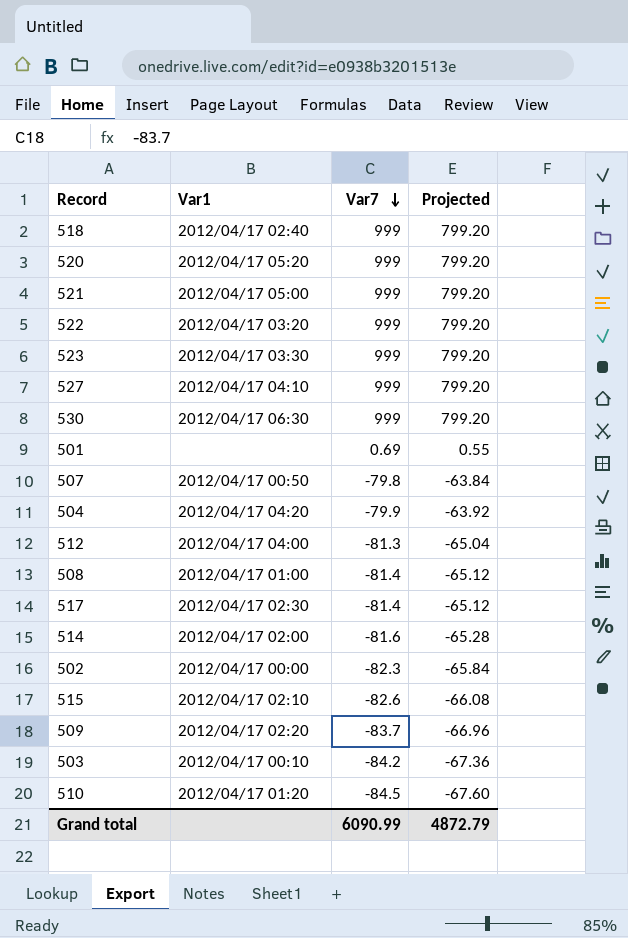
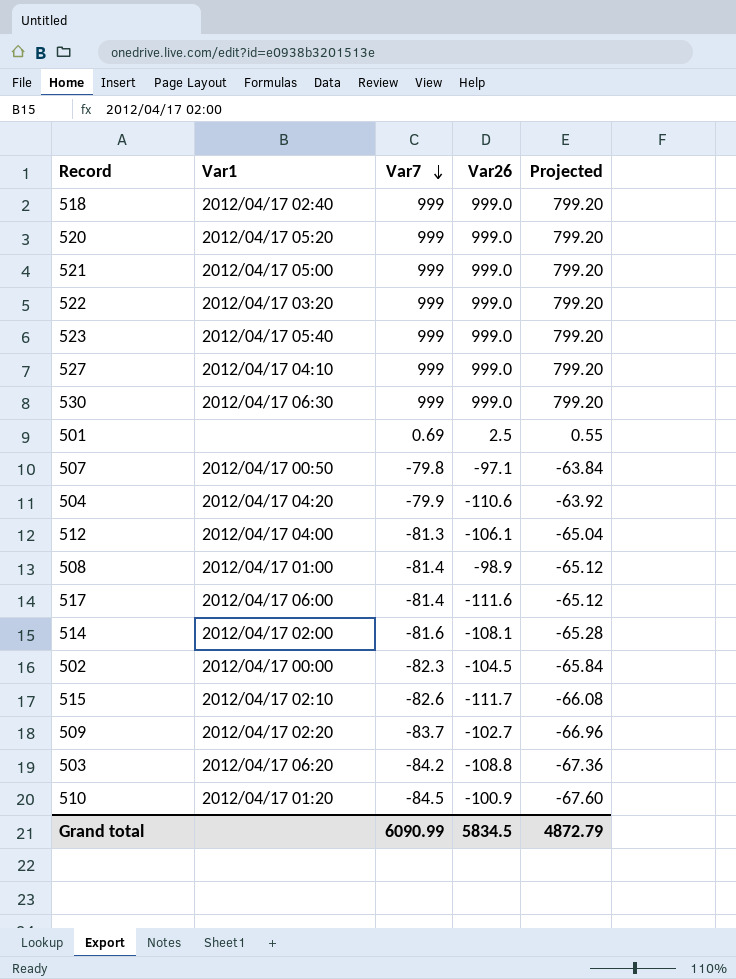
column Var26 | position: none -> 4
523 | Var1: 2012/04/17 03:30 -> 2012/04/17 05:40
517 | Var1: 2012/04/17 02:30 -> 2012/04/17 06:00
503 | Var1: 2012/04/17 00:10 -> 2012/04/17 06:20

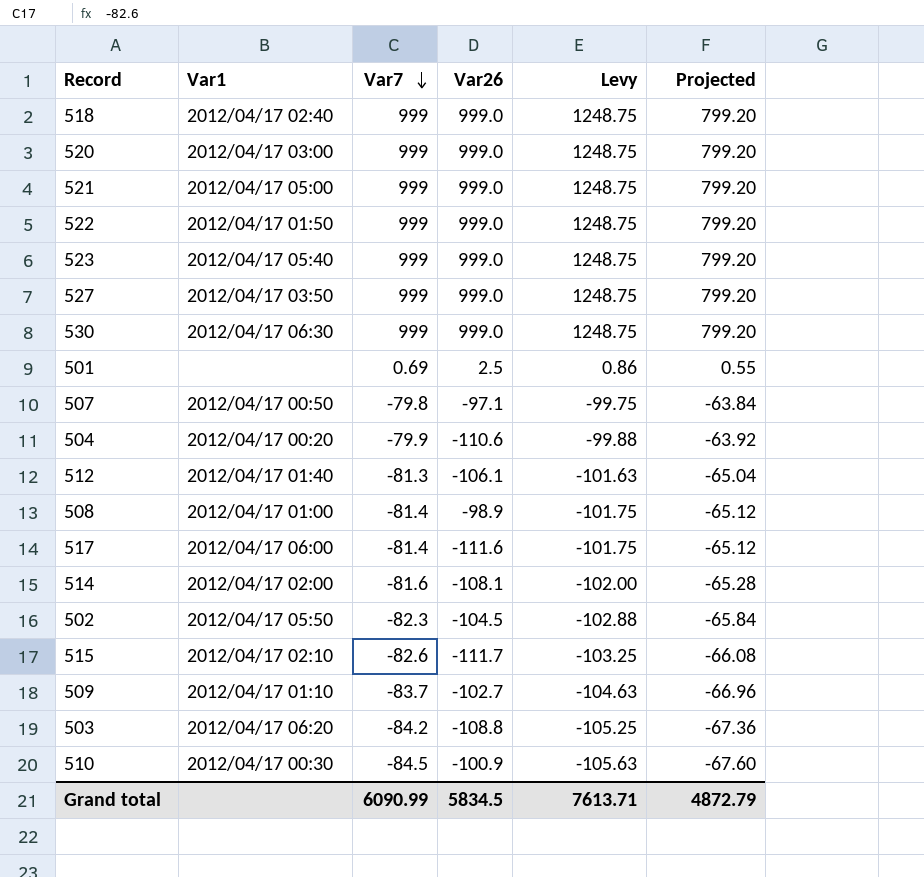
column Levy | formula: none -> [Var7] * 1.25
520 | Var1: 2012/04/17 05:20 -> 2012/04/17 03:00
522 | Var1: 2012/04/17 03:20 -> 2012/04/17 01:50
527 | Var1: 2012/04/17 04:10 -> 2012/04/17 03:50
504 | Var1: 2012/04/17 04:20 -> 2012/04/17 00:20
512 | Var1: 2012/04/17 04:00 -> 2012/04/17 01:40
502 | Var1: 2012/04/17 00:00 -> 2012/04/17 05:50
509 | Var1: 2012/04/17 02:20 -> 2012/04/17 01:10
510 | Var1: 2012/04/17 01:20 -> 2012/04/17 00:30

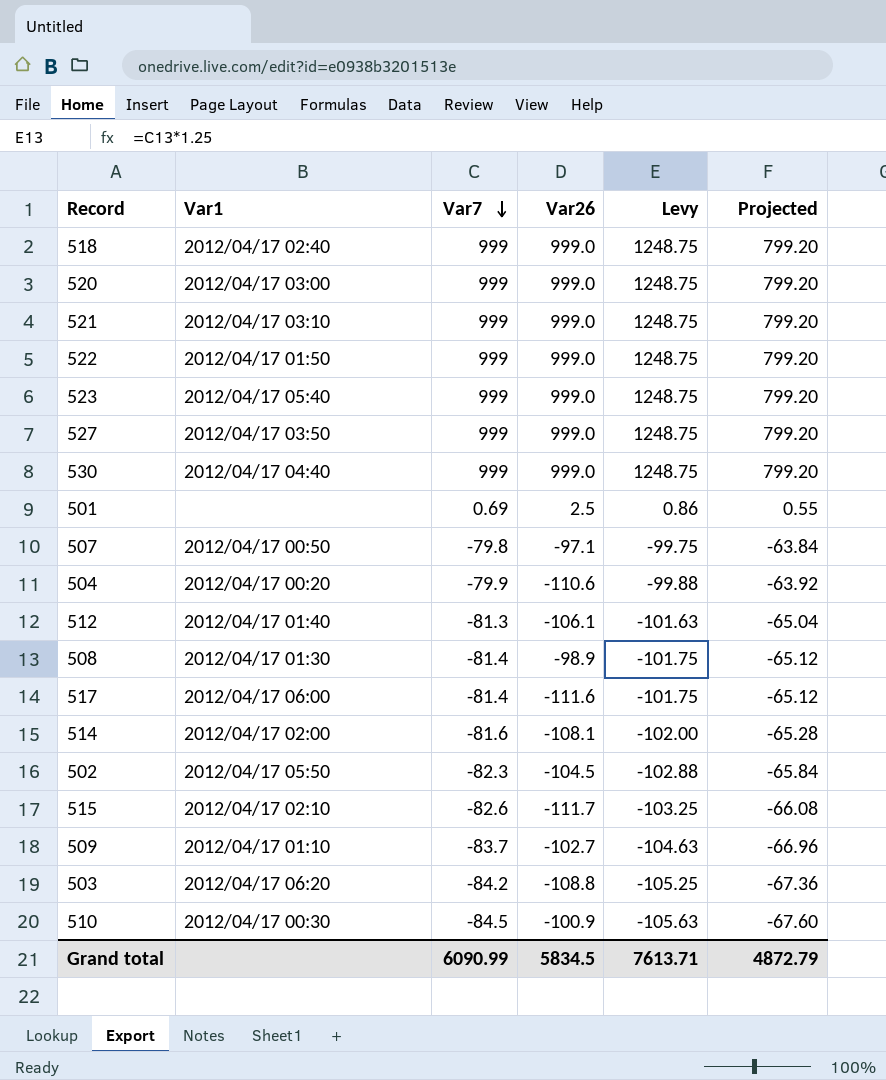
521 | Var1: 2012/04/17 05:00 -> 2012/04/17 03:10
530 | Var1: 2012/04/17 06:30 -> 2012/04/17 04:40
508 | Var1: 2012/04/17 01:00 -> 2012/04/17 01:30

